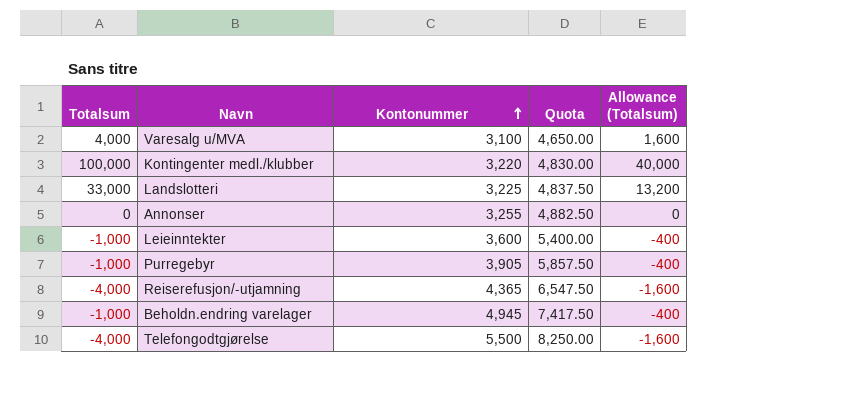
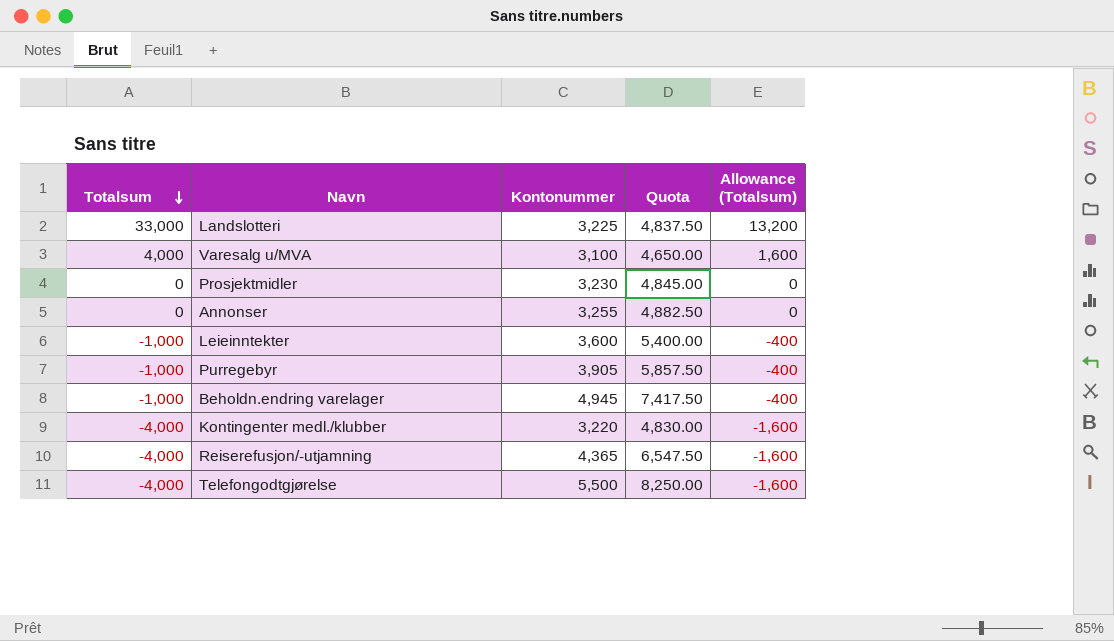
row order: Kontonummer ascending -> Totalsum descending
row Prosjektmidler: none -> 0 | 3,230 | 4,845.00 | 0
Kontingenter medl./klubber | Totalsum: 100,000 -> -4,000
Kontingenter medl./klubber | Allowance (Totalsum): 40,000 -> -1,600

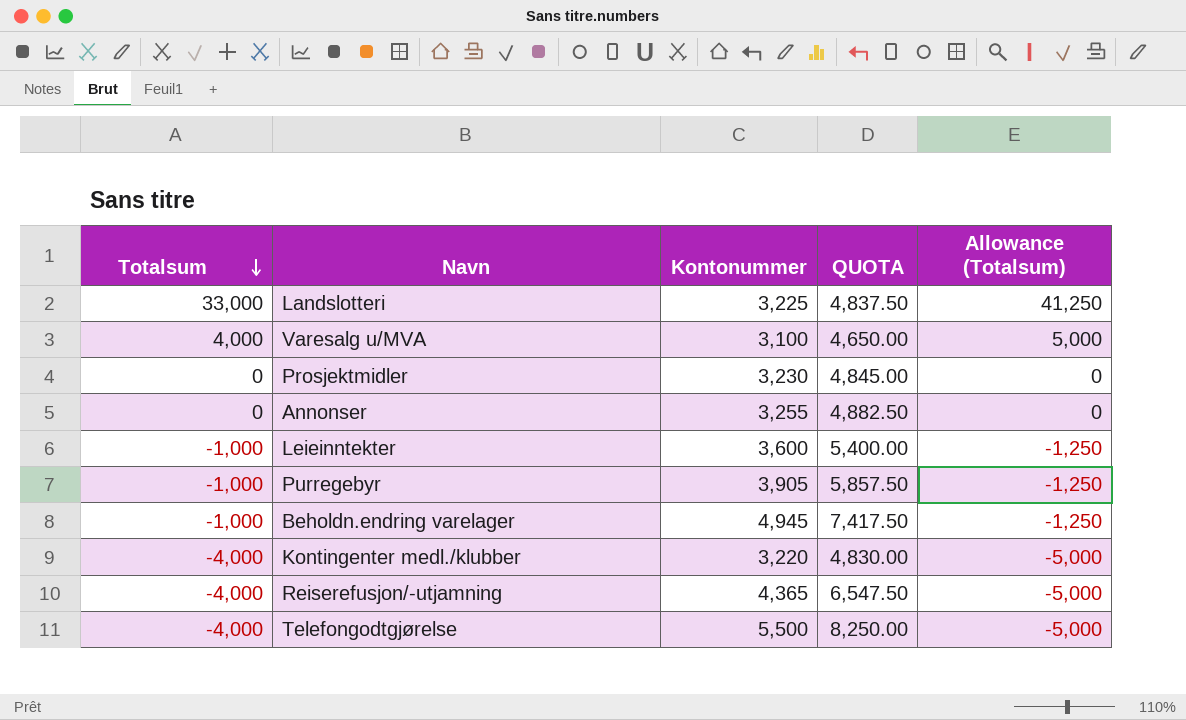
column name: Quota -> QUOTA
column Allowance (Totalsum) | formula: [Totalsum] * 0.4 -> [Totalsum] * 1.25

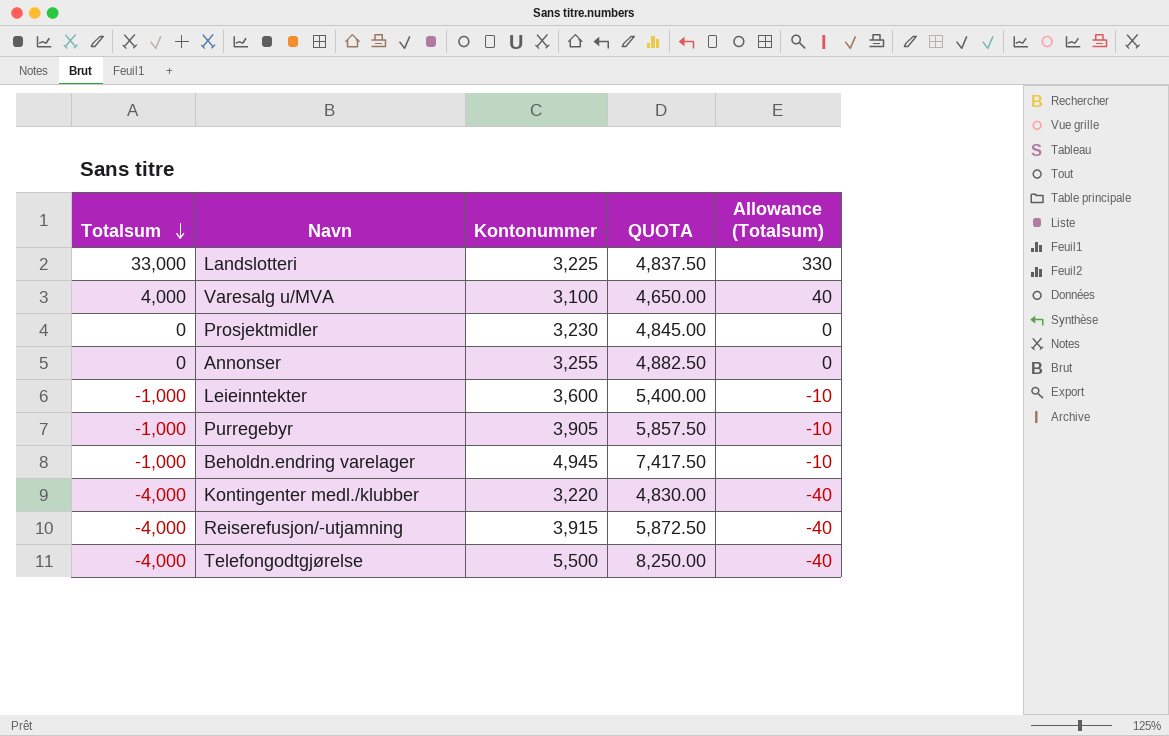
column Allowance (Totalsum) | formula: [Totalsum] * 1.25 -> [Totalsum] * 0.01
Reiserefusjon/-utjamning | Kontonummer: 4,365 -> 3,915
Reiserefusjon/-utjamning | QUOTA: 6,547.50 -> 5,872.50

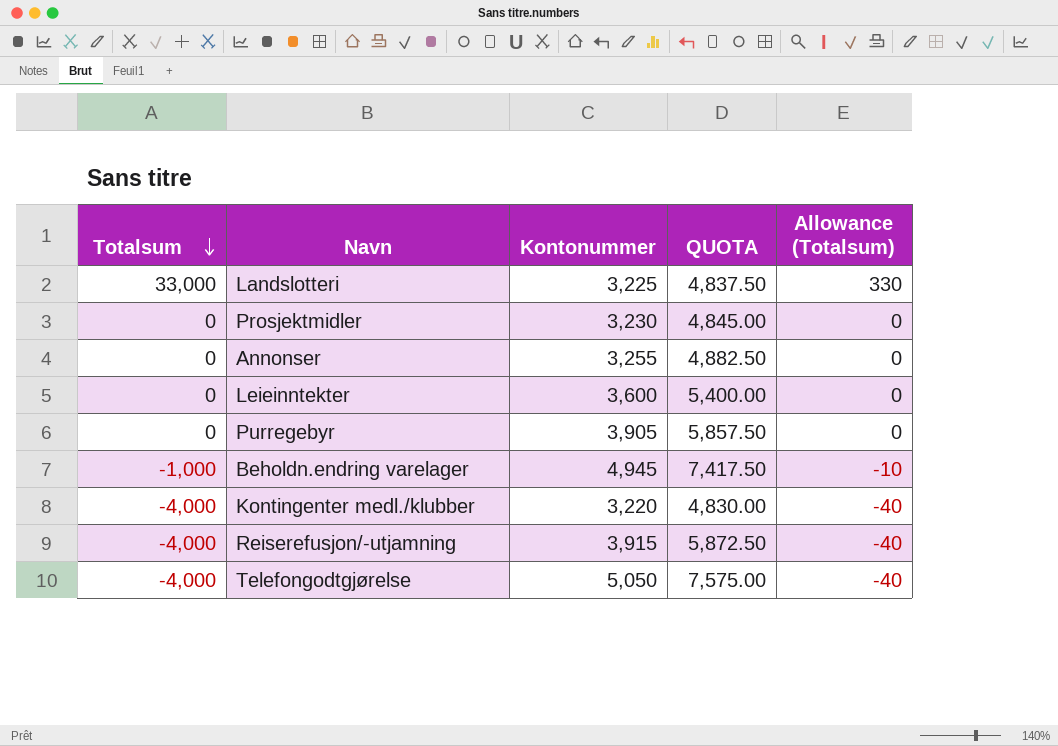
row Varesalg u/MVA: 4,000 | 3,100 | 4,650.00 | 40 -> none
Leieinntekter | Totalsum: -1,000 -> 0
Leieinntekter | Allowance (Totalsum): -10 -> 0
Purregebyr | Totalsum: -1,000 -> 0
Purregebyr | Allowance (Totalsum): -10 -> 0
Telefongodtgjørelse | Kontonummer: 5,500 -> 5,050
Telefongodtgjørelse | QUOTA: 8,250.00 -> 7,575.00

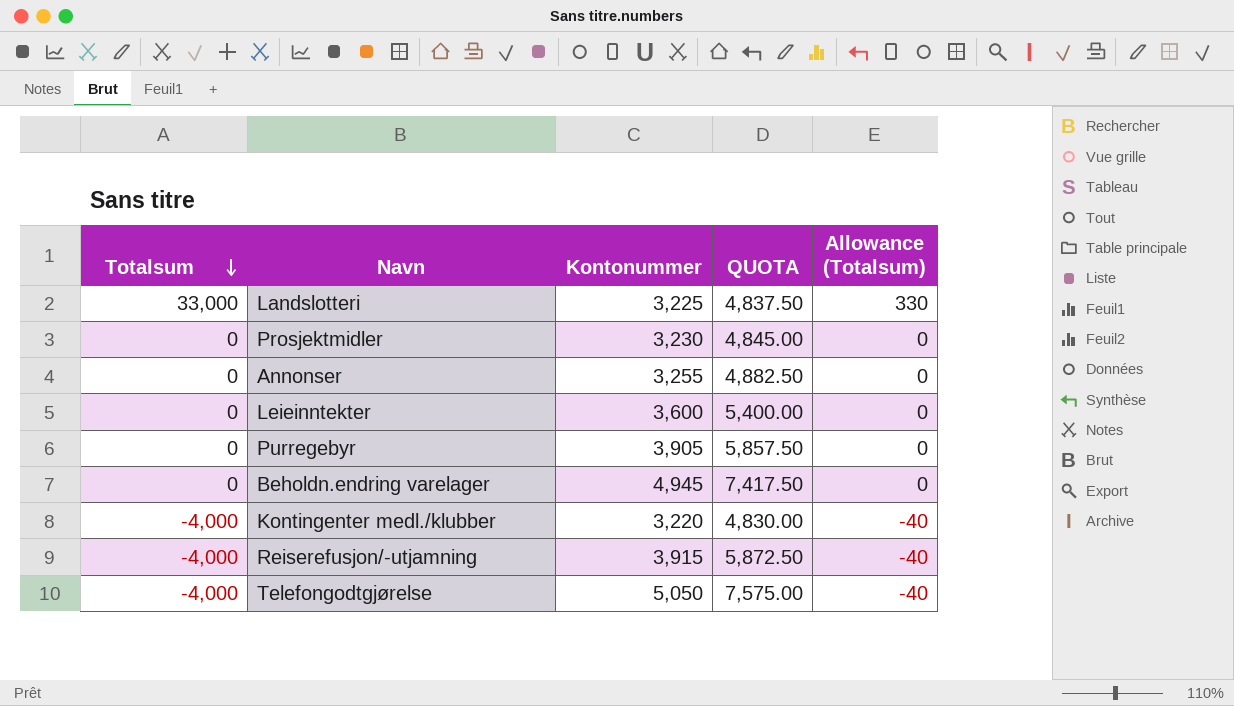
Beholdn.endring varelager | Totalsum: -1,000 -> 0
Beholdn.endring varelager | Allowance (Totalsum): -10 -> 0

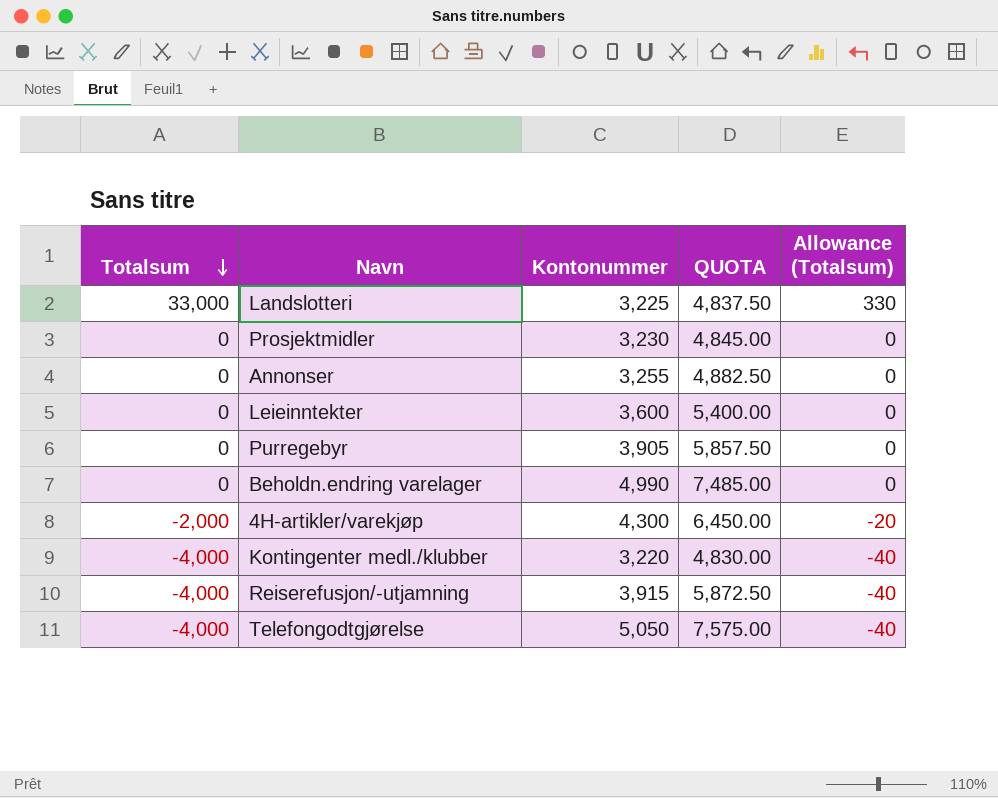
Beholdn.endring varelager | Kontonummer: 4,945 -> 4,990
Beholdn.endring varelager | QUOTA: 7,417.50 -> 7,485.00
row 4H-artikler/varekjøp: none -> -2,000 | 4,300 | 6,450.00 | -20

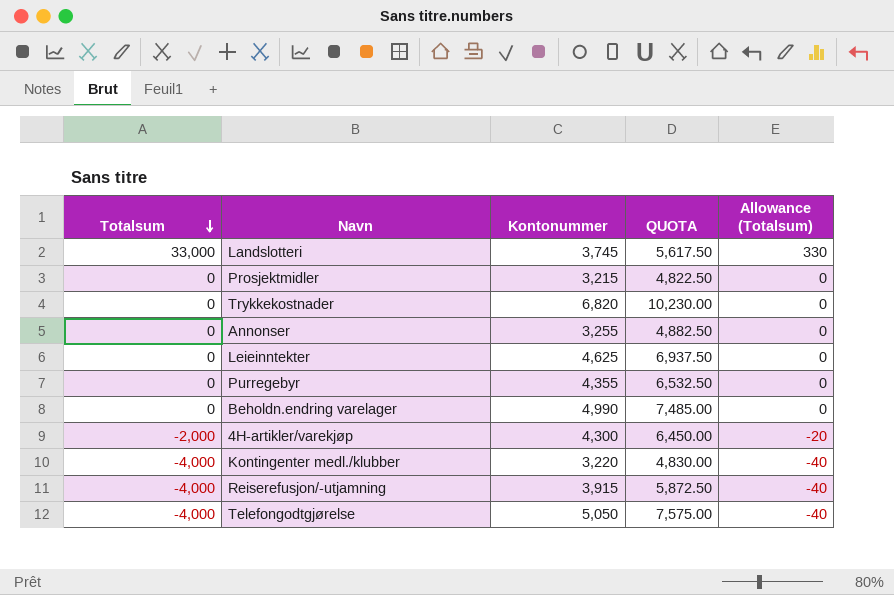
Landslotteri | Kontonummer: 3,225 -> 3,745
Landslotteri | QUOTA: 4,837.50 -> 5,617.50
Prosjektmidler | Kontonummer: 3,230 -> 3,215
Prosjektmidler | QUOTA: 4,845.00 -> 4,822.50
row Trykkekostnader: none -> 0 | 6,820 | 10,230.00 | 0
Leieinntekter | Kontonummer: 3,600 -> 4,625
Leieinntekter | QUOTA: 5,400.00 -> 6,937.50
Purregebyr | Kontonummer: 3,905 -> 4,355
Purregebyr | QUOTA: 5,857.50 -> 6,532.50

